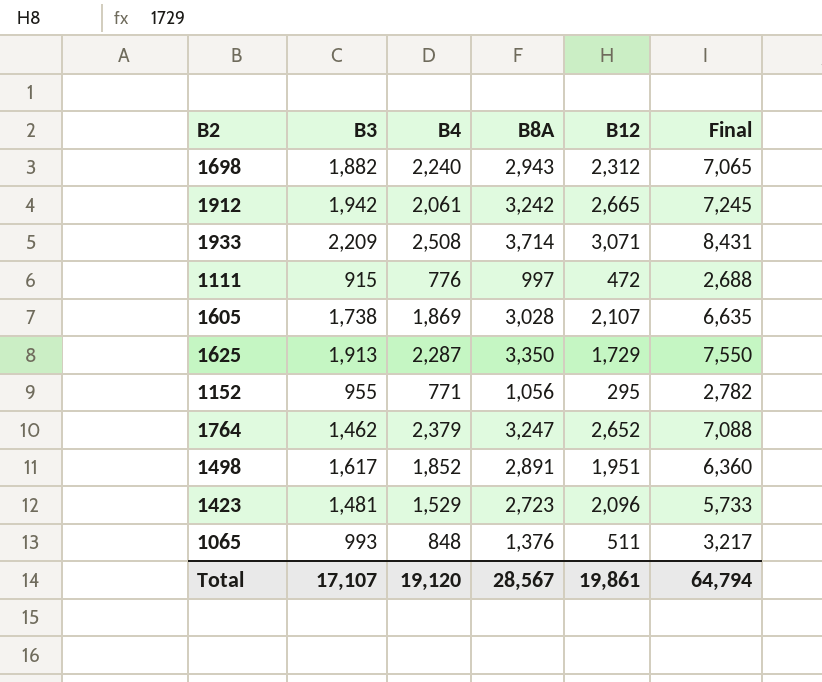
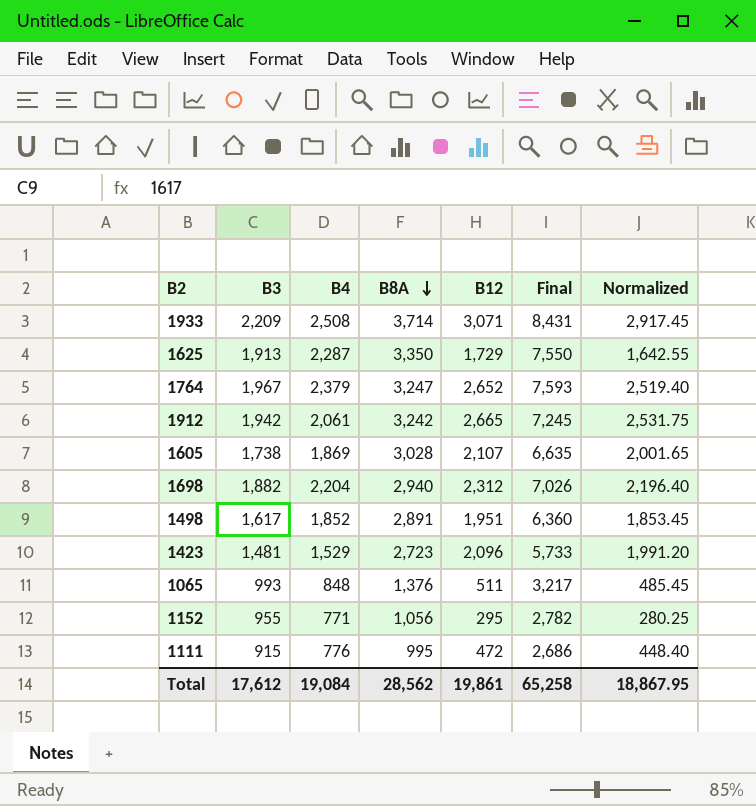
row order: none -> B8A descending
column Normalized | formula: none -> [B12] * 0.95
1764 | B3: 1,462 -> 1,967
1764 | Final: 7,088 -> 7,593
1698 | B4: 2,240 -> 2,204
1698 | B8A: 2,943 -> 2,940
1698 | Final: 7,065 -> 7,026
1111 | B8A: 997 -> 995
1111 | Final: 2,688 -> 2,686
Total | B3: 17,107 -> 17,612
Total | B4: 19,120 -> 19,084
Total | B8A: 28,567 -> 28,562
Total | Final: 64,794 -> 65,258

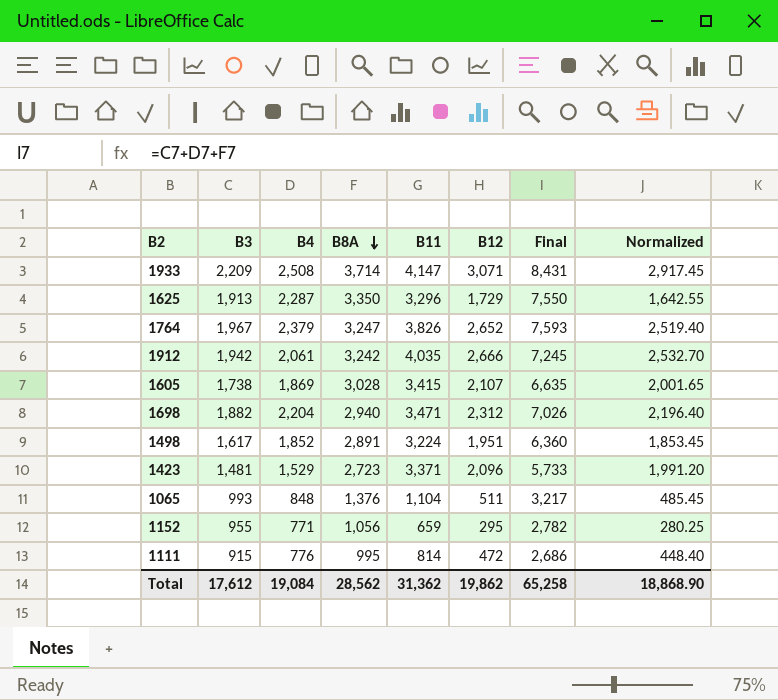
column B11 | position: none -> 5
1912 | B12: 2,665 -> 2,666
1912 | Normalized: 2,531.75 -> 2,532.70
Total | B12: 19,861 -> 19,862
Total | Normalized: 18,867.95 -> 18,868.90

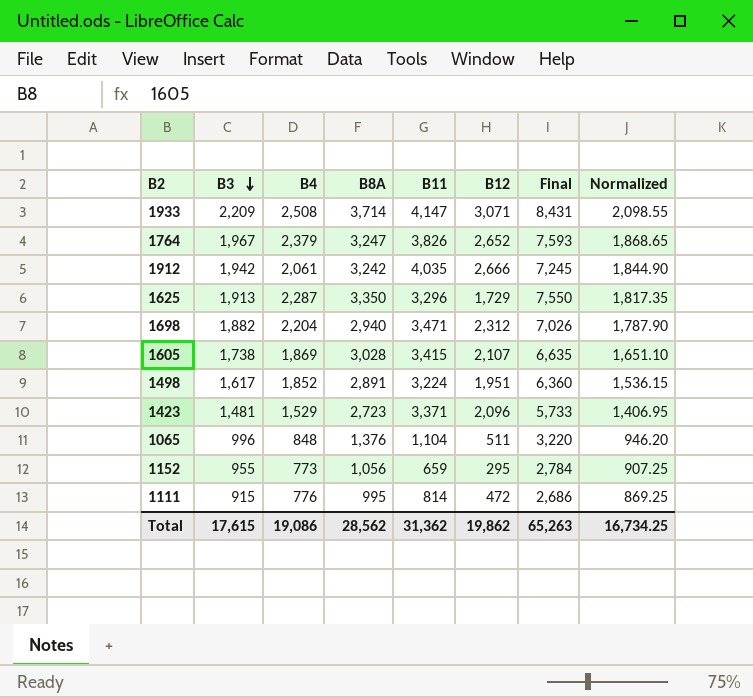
row order: B8A descending -> B3 descending
column Normalized | formula: [B12] * 0.95 -> [B3] * 0.95
1065 | B3: 993 -> 996
1065 | Final: 3,217 -> 3,220
1152 | B4: 771 -> 773
1152 | Final: 2,782 -> 2,784
Total | B3: 17,612 -> 17,615
Total | B4: 19,084 -> 19,086
Total | Final: 65,258 -> 65,263
Total | Normalized: 18,868.90 -> 16,734.25

